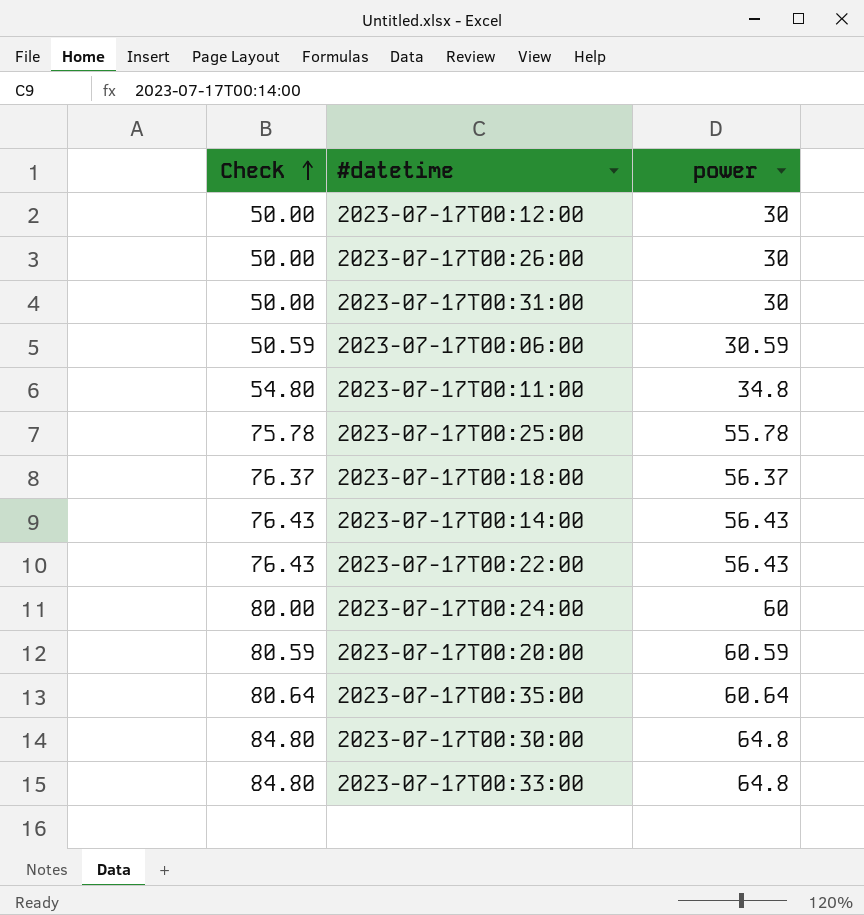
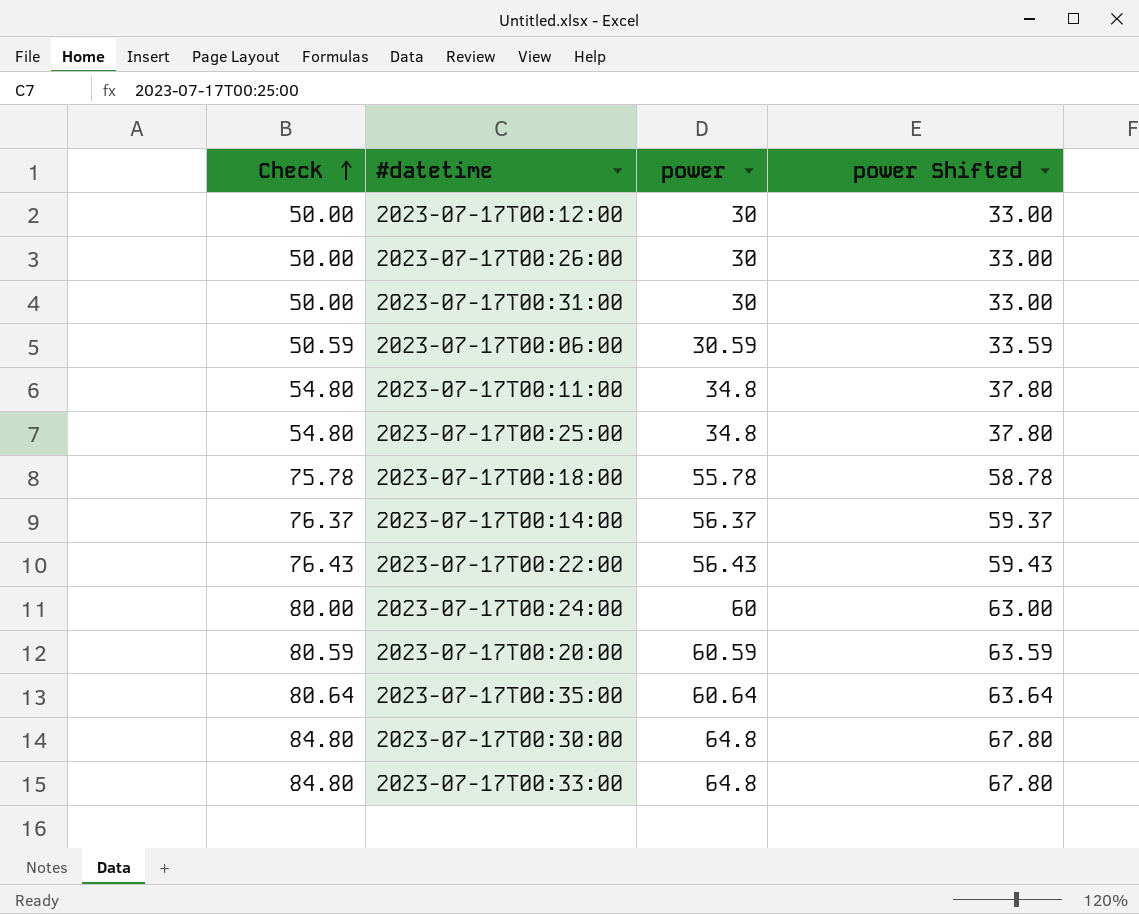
column power Shifted | formula: none -> [power] + 3
2023-07-17T00:25:00 | Check: 75.78 -> 54.80
2023-07-17T00:25:00 | power: 55.78 -> 34.8
2023-07-17T00:18:00 | Check: 76.37 -> 75.78
2023-07-17T00:18:00 | power: 56.37 -> 55.78
2023-07-17T00:14:00 | Check: 76.43 -> 76.37
2023-07-17T00:14:00 | power: 56.43 -> 56.37

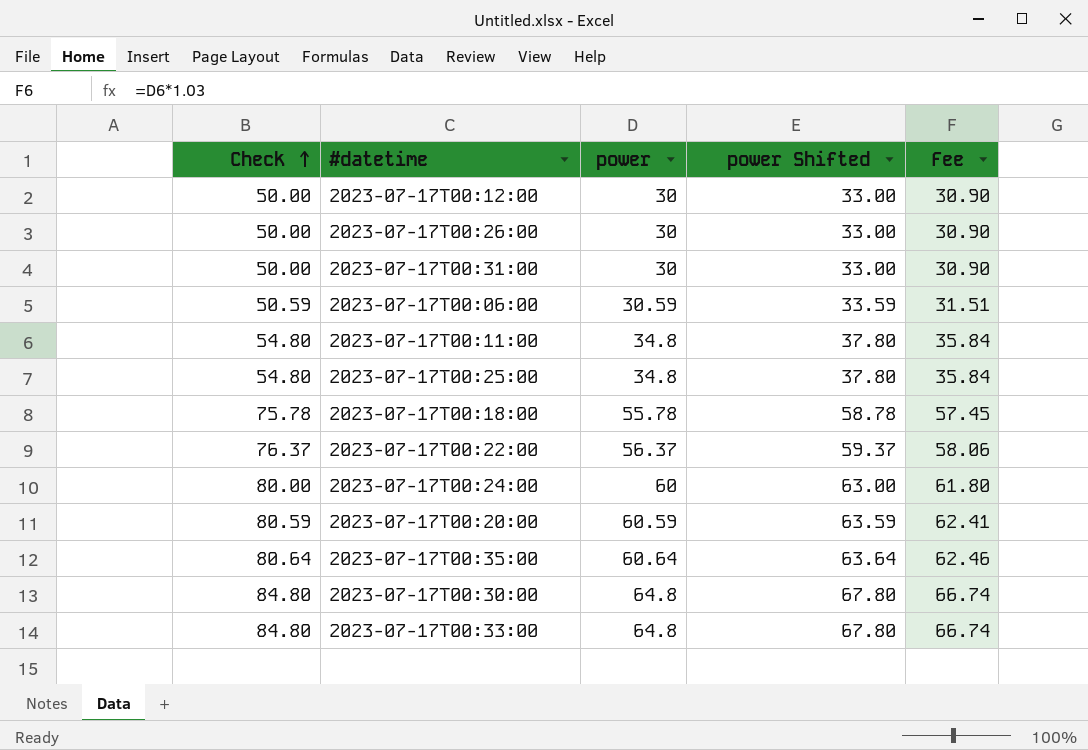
column Fee | formula: none -> [power] * 1.03
row 2023-07-17T00:14:00: 76.37 | 56.37 | 59.37 -> none
2023-07-17T00:22:00 | Check: 76.43 -> 76.37
2023-07-17T00:22:00 | power: 56.43 -> 56.37
2023-07-17T00:22:00 | power Shifted: 59.43 -> 59.37

